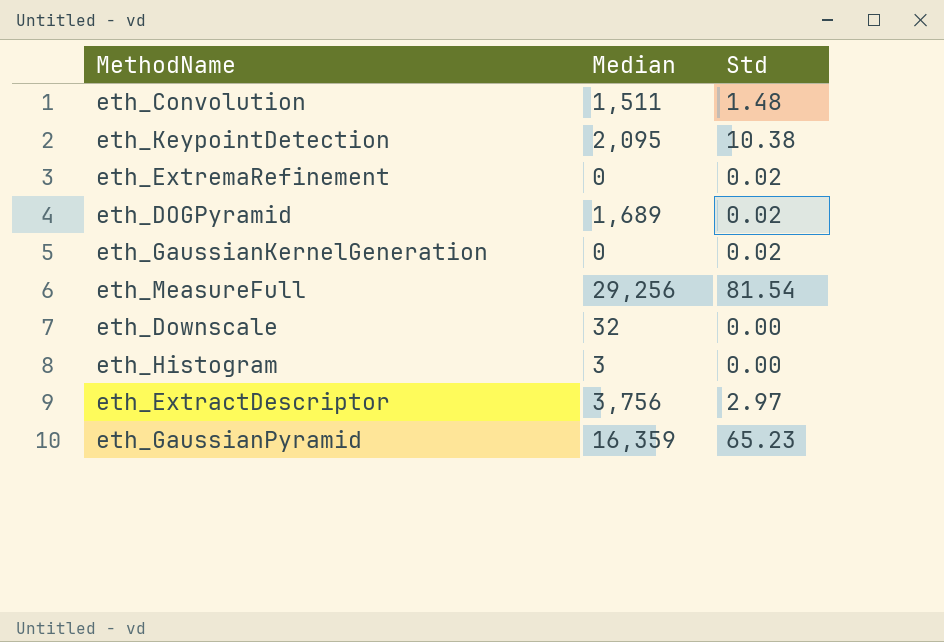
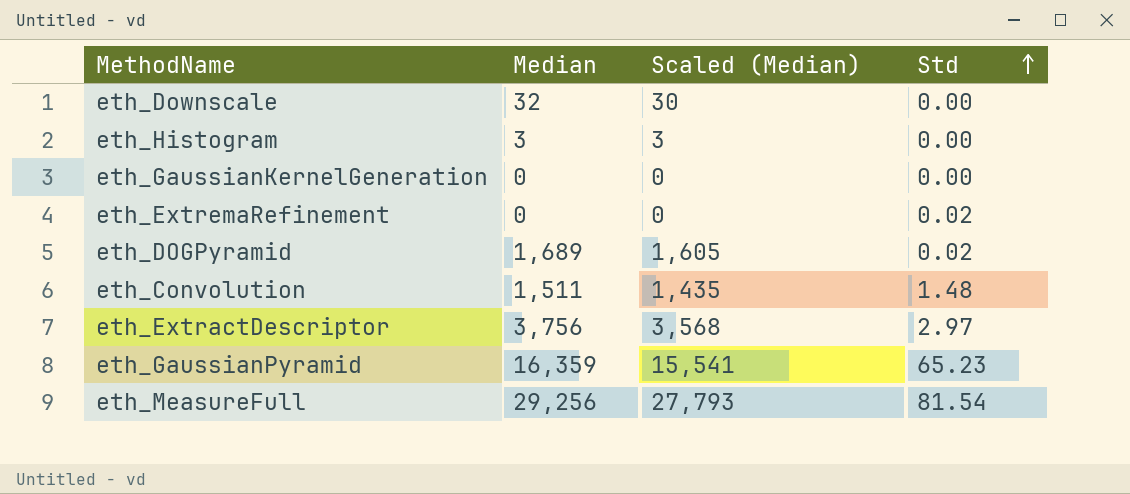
row order: none -> Std ascending
column Scaled (Median) | formula: none -> [Median] * 0.95
row eth_KeypointDetection: 2,095 | 10.38 -> none
eth_GaussianKernelGeneration | Std: 0.02 -> 0.00

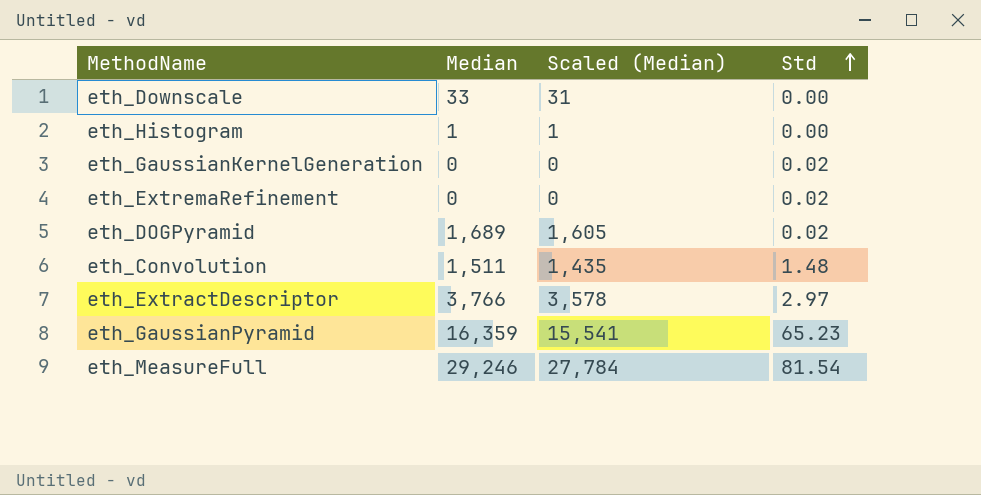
eth_Downscale | Median: 32 -> 33
eth_Downscale | Scaled (Median): 30 -> 31
eth_Histogram | Median: 3 -> 1
eth_Histogram | Scaled (Median): 3 -> 1
eth_GaussianKernelGeneration | Std: 0.00 -> 0.02
eth_ExtractDescriptor | Median: 3,756 -> 3,766
eth_ExtractDescriptor | Scaled (Median): 3,568 -> 3,578
eth_MeasureFull | Median: 29,256 -> 29,246
eth_MeasureFull | Scaled (Median): 27,793 -> 27,784

